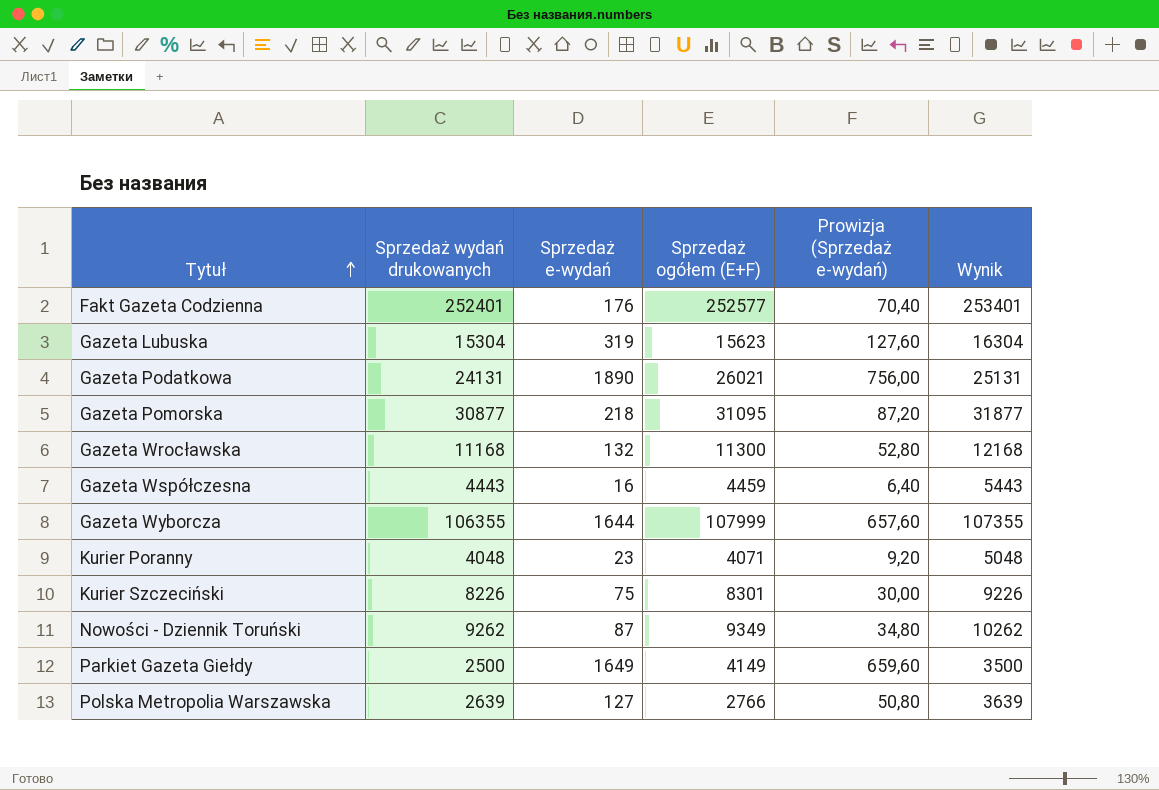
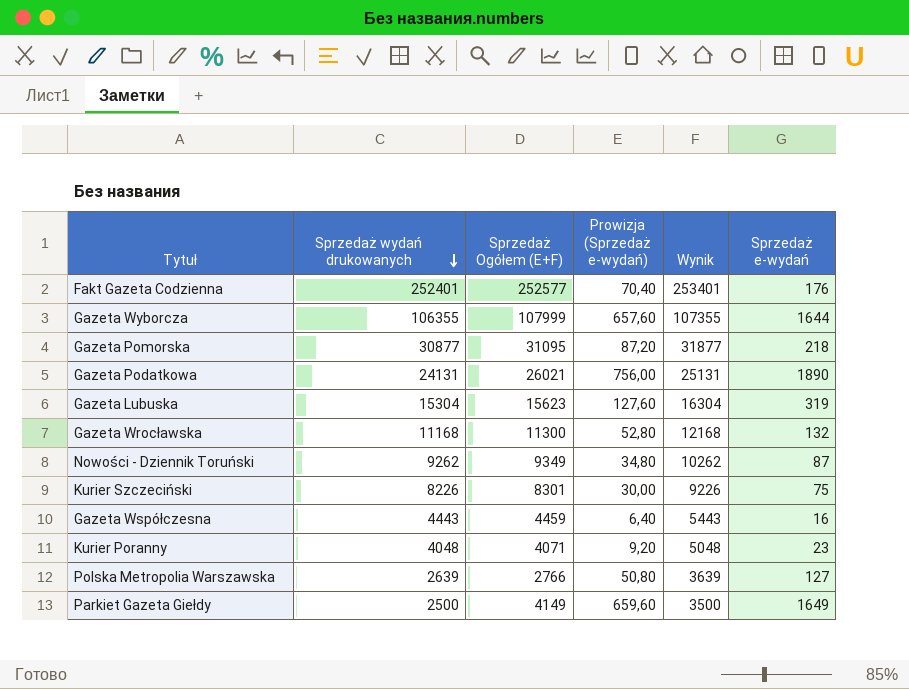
row order: Tytuł ascending -> Sprzedaż wydań drukowanych descending
column name: Sprzedaż ogółem (E+F) -> Sprzedaż Ogółem (E+F)
column Sprzedaż e-wydań | position: 3 -> 6

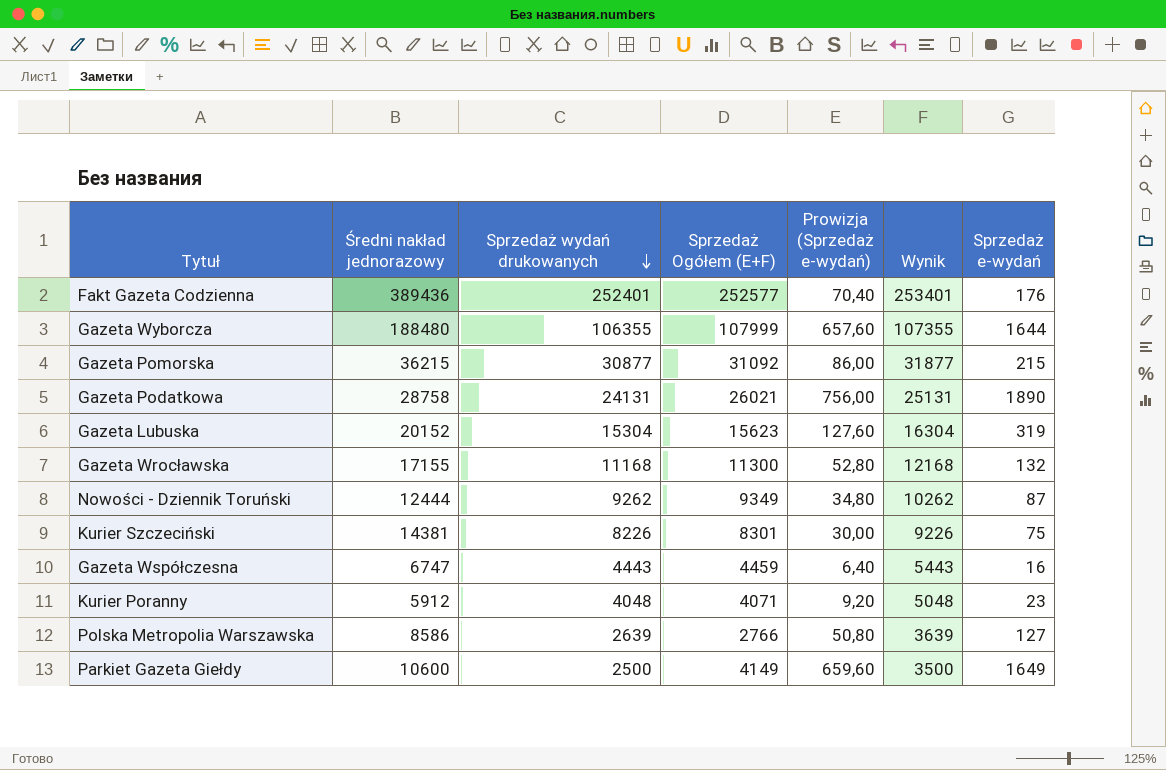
column Średni nakład jednorazowy | position: none -> 2
Gazeta Pomorska | Sprzedaż Ogółem (E+F): 31095 -> 31092
Gazeta Pomorska | Prowizja (Sprzedaż e-wydań): 87,20 -> 86,00
Gazeta Pomorska | Sprzedaż e-wydań: 218 -> 215

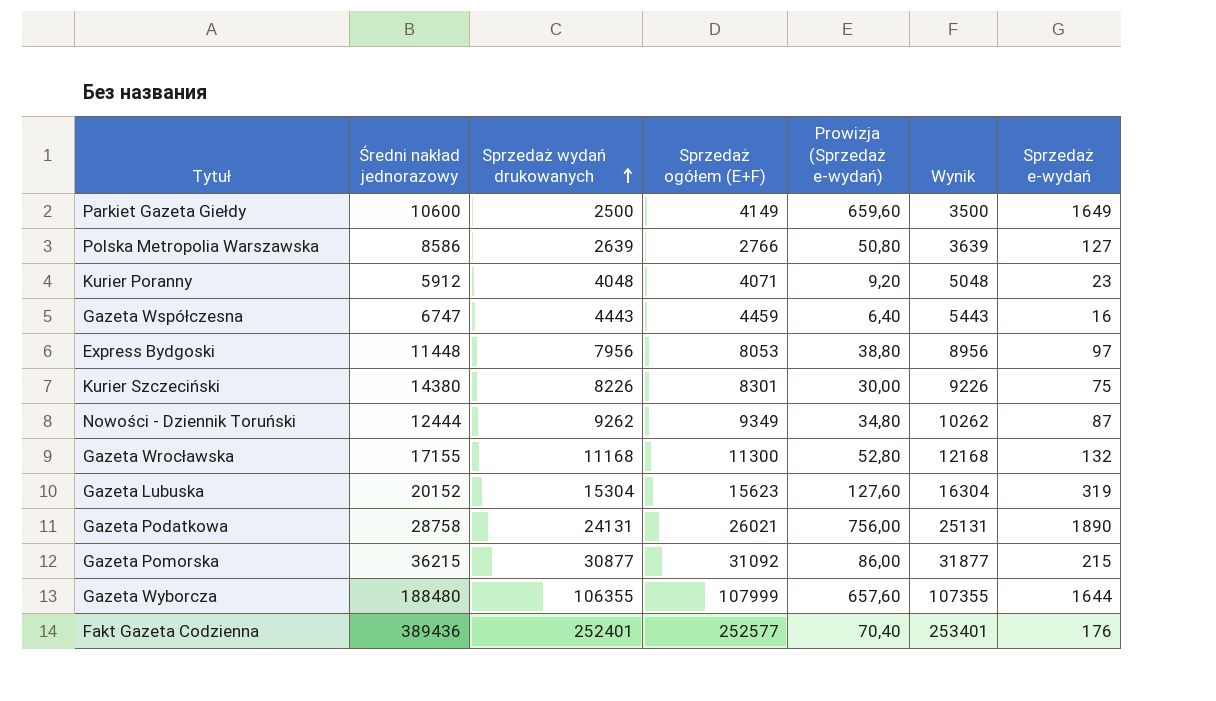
row order: Sprzedaż wydań drukowanych descending -> Sprzedaż wydań drukowanych ascending
column name: Sprzedaż Ogółem (E+F) -> Sprzedaż ogółem (E+F)
row Express Bydgoski: none -> 11448 | 7956 | 8053 | 38,80 | 8956 | 97
Kurier Szczeciński | Średni nakład jednorazowy: 14381 -> 14380

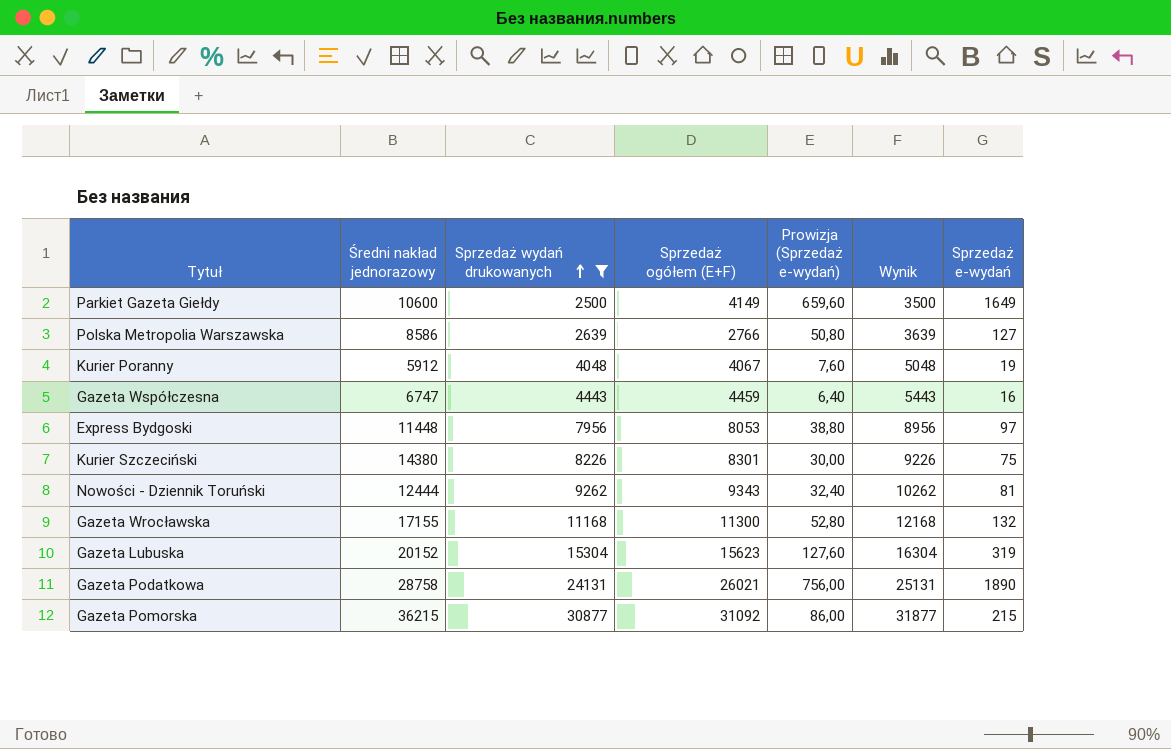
filter: none -> Sprzedaż wydań drukowanych <= 30877
Kurier Poranny | Sprzedaż ogółem (E+F): 4071 -> 4067
Kurier Poranny | Prowizja (Sprzedaż e-wydań): 9,20 -> 7,60
Kurier Poranny | Sprzedaż e-wydań: 23 -> 19
Nowości - Dziennik Toruński | Sprzedaż ogółem (E+F): 9349 -> 9343
Nowości - Dziennik Toruński | Prowizja (Sprzedaż e-wydań): 34,80 -> 32,40
Nowości - Dziennik Toruński | Sprzedaż e-wydań: 87 -> 81

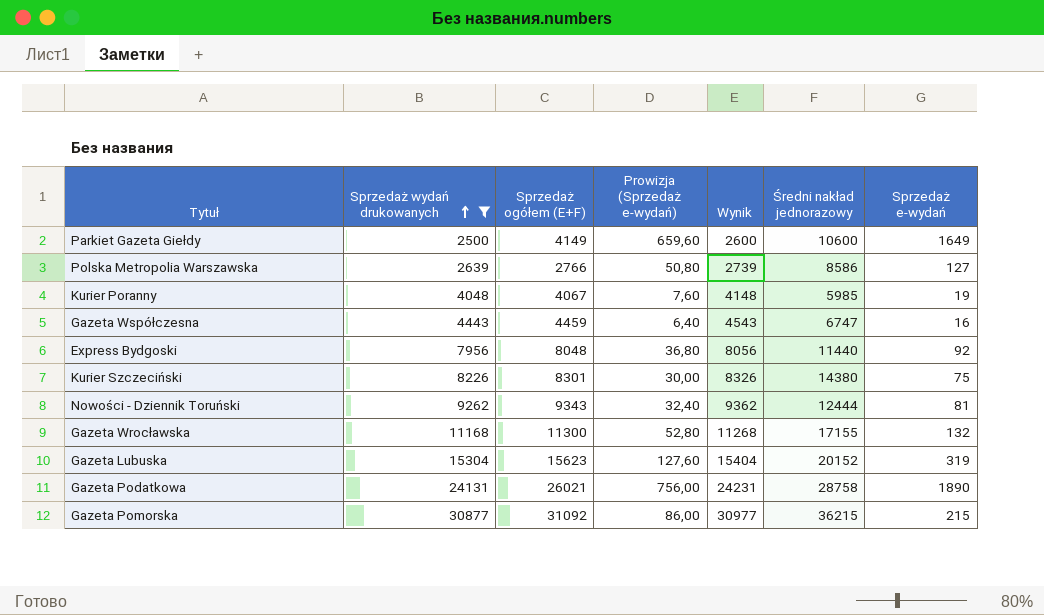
column Wynik | formula: [Sprzedaż wydań drukowanych] + 1000 -> [Sprzedaż wydań drukowanych] + 100
column Średni nakład jednorazowy | position: 2 -> 6
Kurier Poranny | Średni nakład jednorazowy: 5912 -> 5985
Express Bydgoski | Sprzedaż ogółem (E+F): 8053 -> 8048
Express Bydgoski | Prowizja (Sprzedaż e-wydań): 38,80 -> 36,80
Express Bydgoski | Średni nakład jednorazowy: 11448 -> 11440
Express Bydgoski | Sprzedaż e-wydań: 97 -> 92

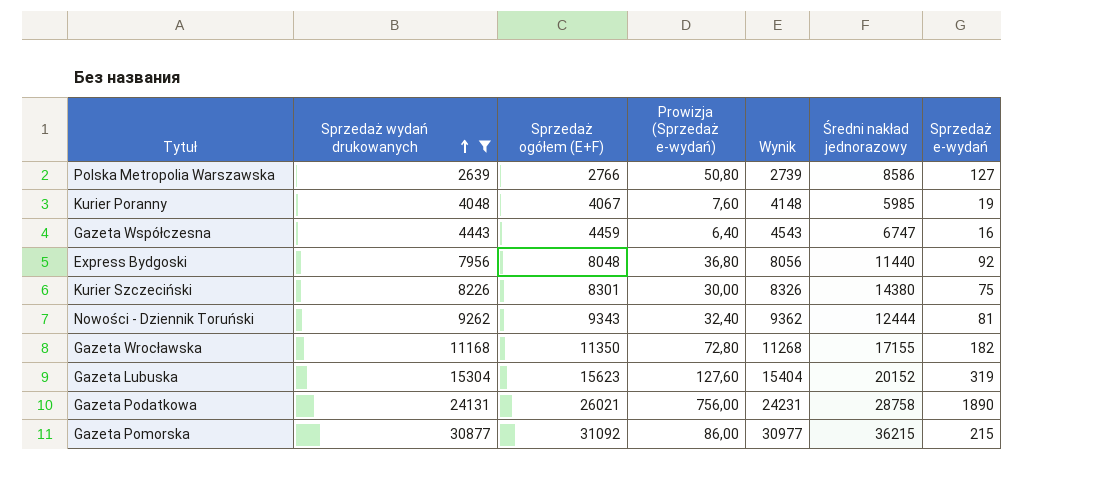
row Parkiet Gazeta Giełdy: 2500 | 4149 | 659,60 | 2600 | 10600 | 1649 -> none
Gazeta Wrocławska | Sprzedaż ogółem (E+F): 11300 -> 11350
Gazeta Wrocławska | Prowizja (Sprzedaż e-wydań): 52,80 -> 72,80
Gazeta Wrocławska | Sprzedaż e-wydań: 132 -> 182

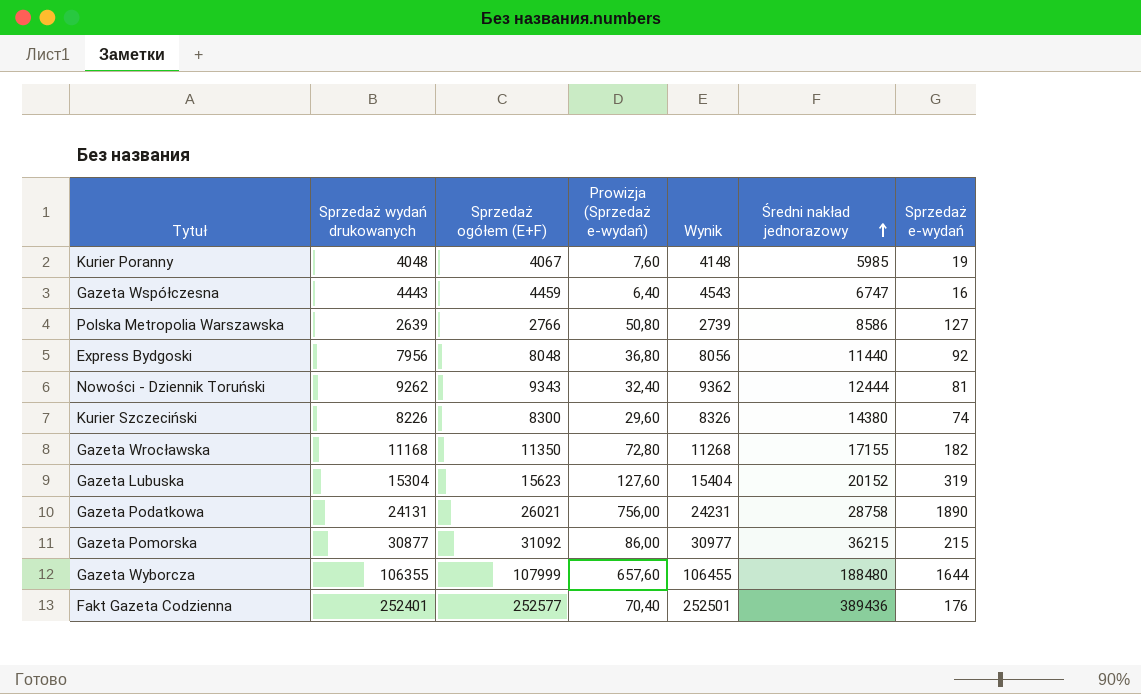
filter: Sprzedaż wydań drukowanych <= 30877 -> none
row order: Sprzedaż wydań drukowanych ascending -> Średni nakład jednorazowy ascending
Kurier Szczeciński | Sprzedaż ogółem (E+F): 8301 -> 8300
Kurier Szczeciński | Prowizja (Sprzedaż e-wydań): 30,00 -> 29,60
Kurier Szczeciński | Sprzedaż e-wydań: 75 -> 74

